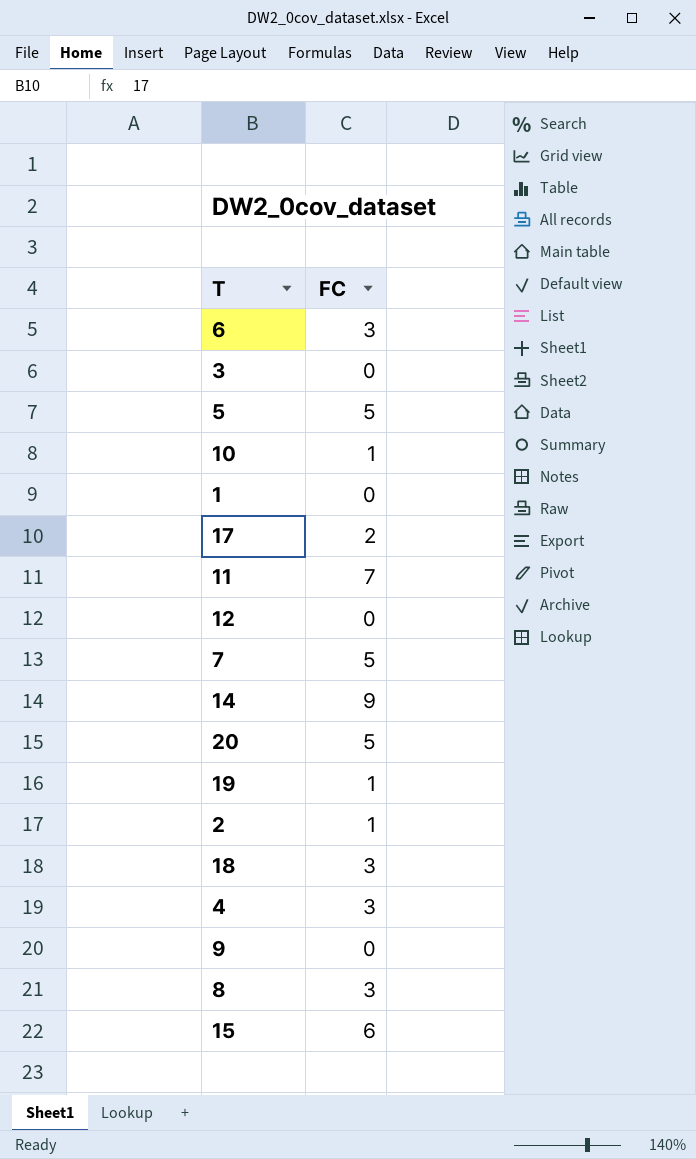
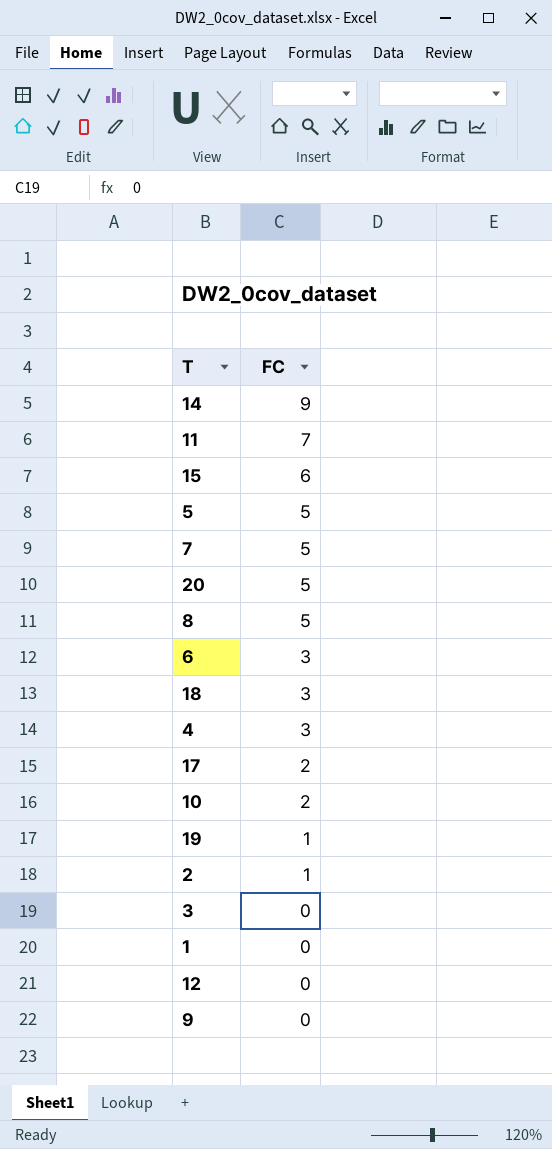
row order: none -> FC descending
8 | FC: 3 -> 5
10 | FC: 1 -> 2

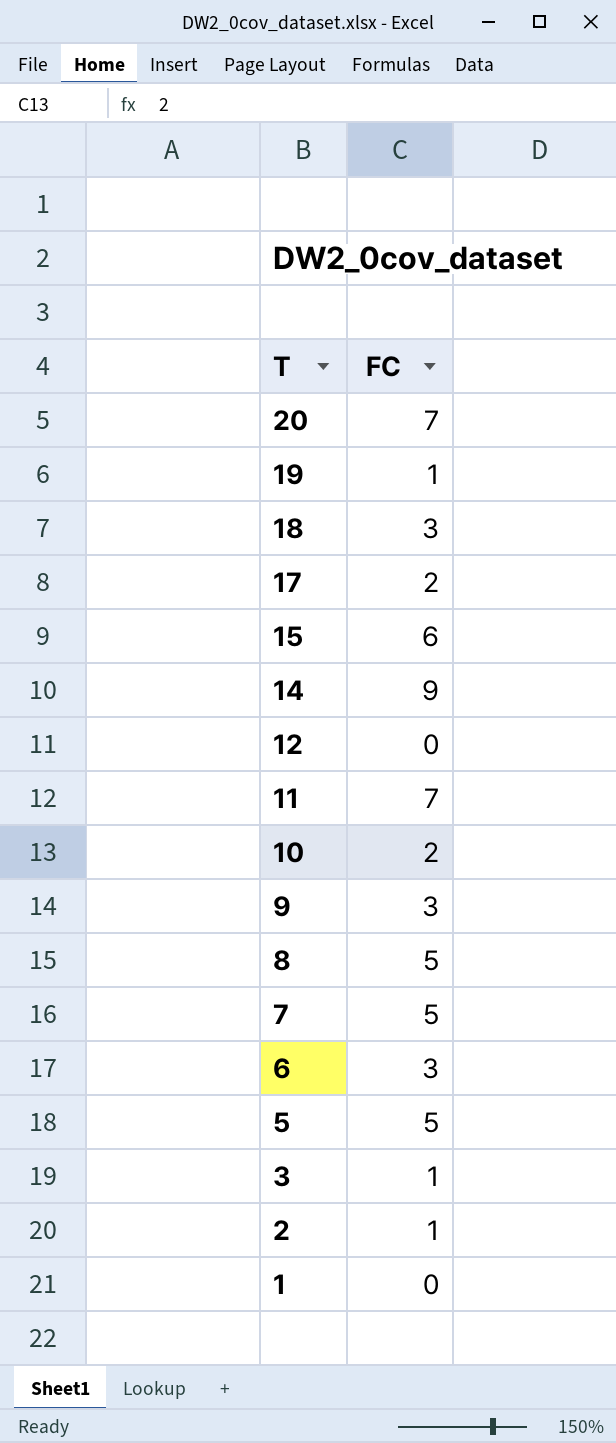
row order: FC descending -> T descending
row 4: 3 -> none
20 | FC: 5 -> 7
9 | FC: 0 -> 3
3 | FC: 0 -> 1

